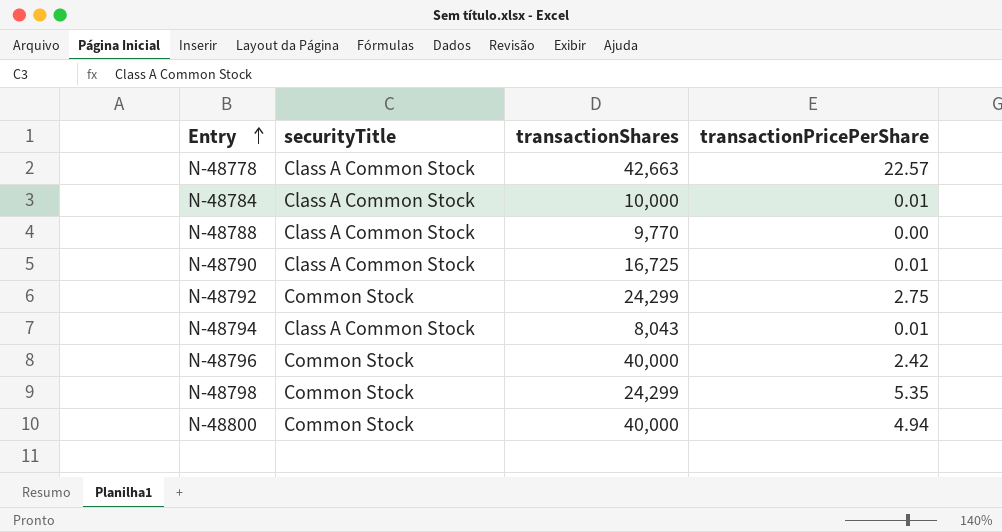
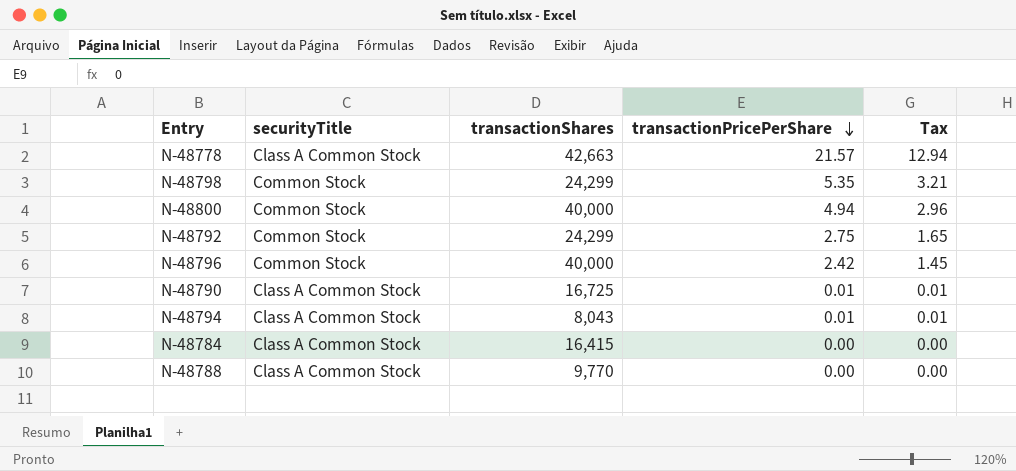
row order: Entry ascending -> transactionPricePerShare descending
column Tax | formula: none -> [transactionPricePerShare] * 0.6
N-48778 | transactionPricePerShare: 22.57 -> 21.57
N-48784 | transactionShares: 10,000 -> 16,415
N-48784 | transactionPricePerShare: 0.01 -> 0.00

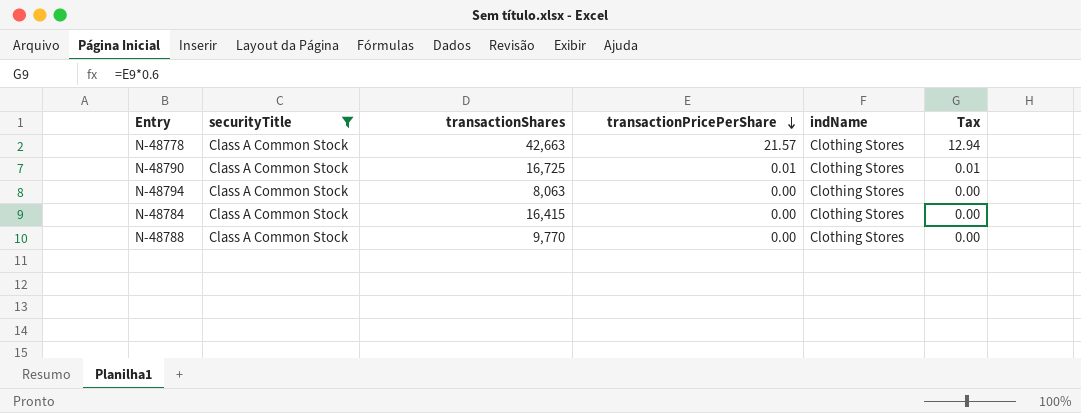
filter: none -> securityTitle = Class A Common Stock
column indName | position: none -> 5
N-48794 | transactionShares: 8,043 -> 8,063
N-48794 | transactionPricePerShare: 0.01 -> 0.00
N-48794 | Tax: 0.01 -> 0.00

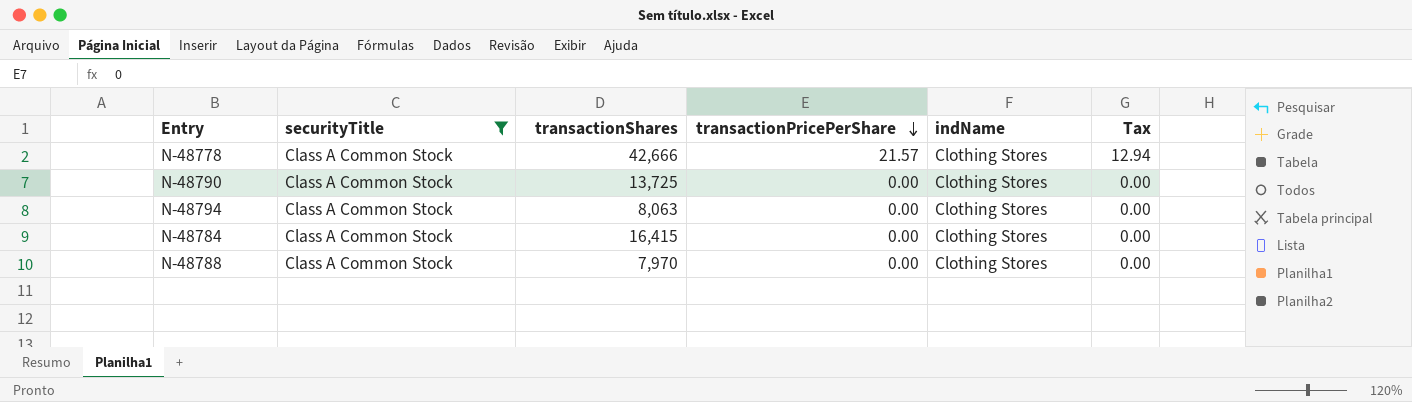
N-48778 | transactionShares: 42,663 -> 42,666
N-48790 | transactionShares: 16,725 -> 13,725
N-48790 | transactionPricePerShare: 0.01 -> 0.00
N-48790 | Tax: 0.01 -> 0.00
N-48788 | transactionShares: 9,770 -> 7,970

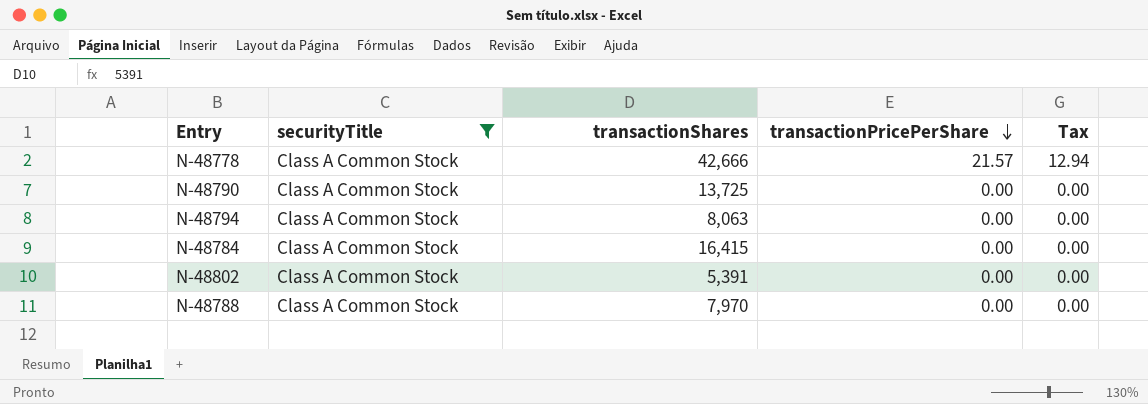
column indName | position: 5 -> none
row N-48802: none -> Class A Common Stock | 5,391 | 0.00 | 0.00

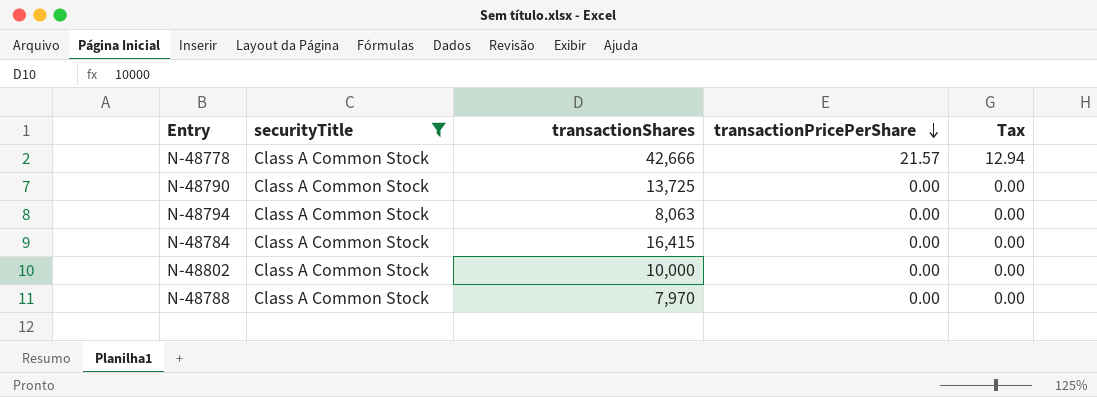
N-48802 | transactionShares: 5,391 -> 10,000

